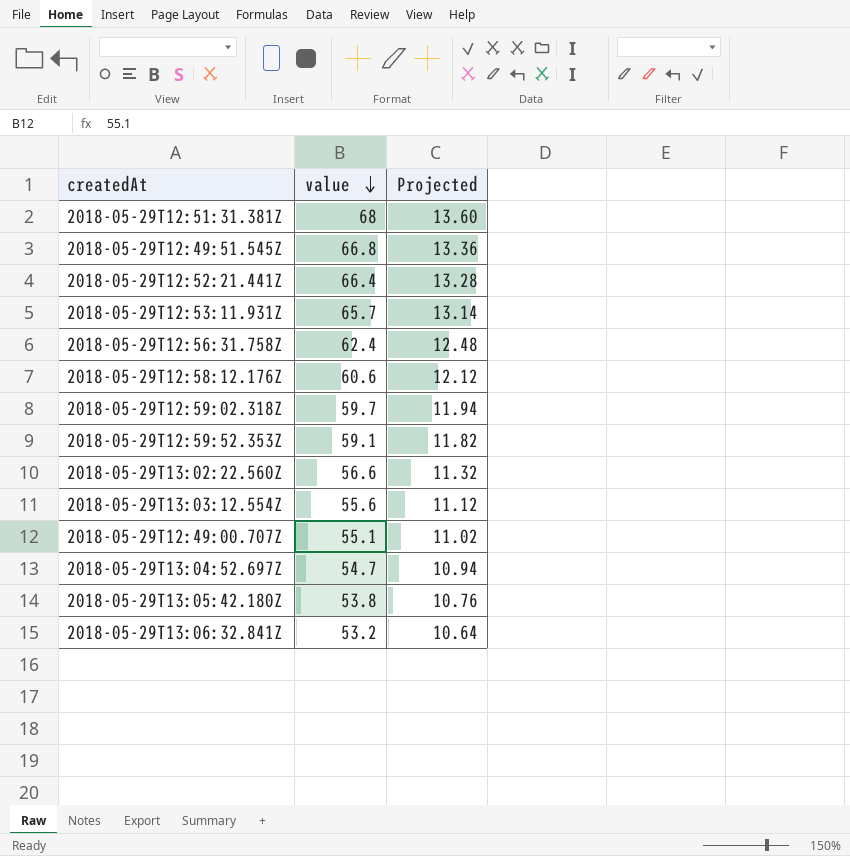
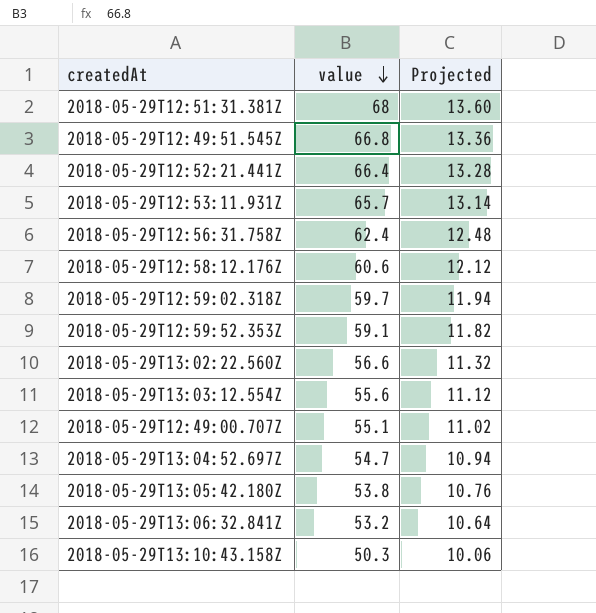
row 2018-05-29T13:10:43.158Z: none -> 50.3 | 10.06

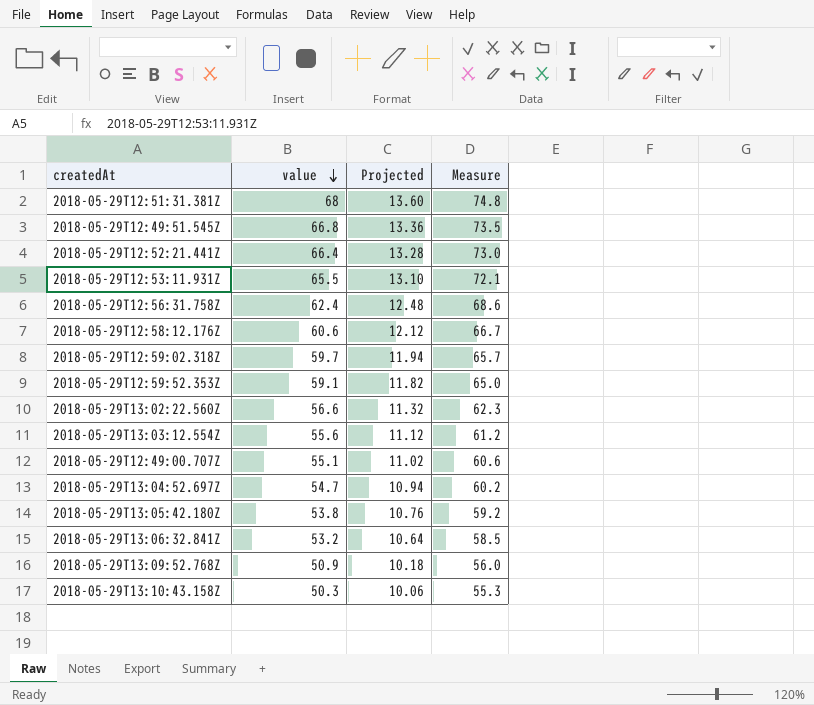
column Measure | formula: none -> [value] * 1.1
2018-05-29T12:53:11.931Z | value: 65.7 -> 65.5
2018-05-29T12:53:11.931Z | Projected: 13.14 -> 13.10
row 2018-05-29T13:09:52.768Z: none -> 50.9 | 10.18 | 56.0

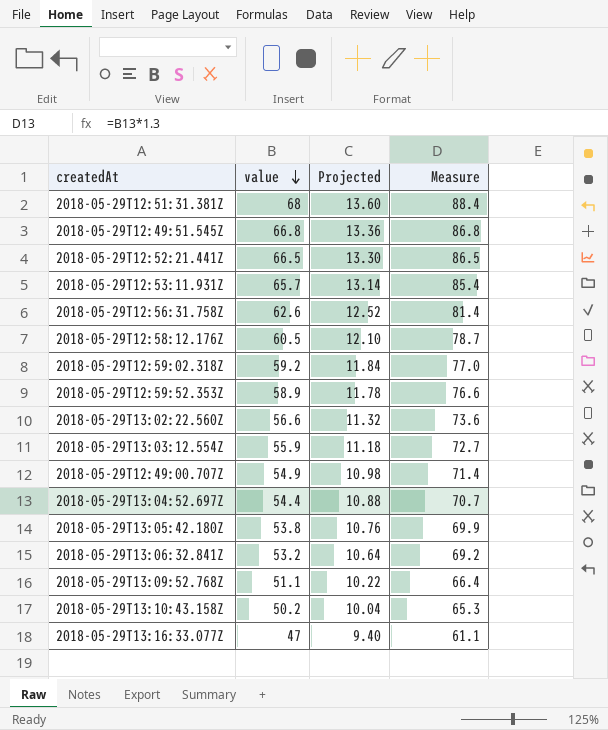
column Measure | formula: [value] * 1.1 -> [value] * 1.3
2018-05-29T12:52:21.441Z | value: 66.4 -> 66.5
2018-05-29T12:52:21.441Z | Projected: 13.28 -> 13.30
2018-05-29T12:53:11.931Z | value: 65.5 -> 65.7
2018-05-29T12:53:11.931Z | Projected: 13.10 -> 13.14
2018-05-29T12:56:31.758Z | value: 62.4 -> 62.6
2018-05-29T12:56:31.758Z | Projected: 12.48 -> 12.52
2018-05-29T12:58:12.176Z | value: 60.6 -> 60.5
2018-05-29T12:58:12.176Z | Projected: 12.12 -> 12.10
2018-05-29T12:59:02.318Z | value: 59.7 -> 59.2
2018-05-29T12:59:02.318Z | Projected: 11.94 -> 11.84
2018-05-29T12:59:52.353Z | value: 59.1 -> 58.9
2018-05-29T12:59:52.353Z | Projected: 11.82 -> 11.78
2018-05-29T13:03:12.554Z | value: 55.6 -> 55.9
2018-05-29T13:03:12.554Z | Projected: 11.12 -> 11.18
2018-05-29T12:49:00.707Z | value: 55.1 -> 54.9
2018-05-29T12:49:00.707Z | Projected: 11.02 -> 10.98
2018-05-29T13:04:52.697Z | value: 54.7 -> 54.4
2018-05-29T13:04:52.697Z | Projected: 10.94 -> 10.88
2018-05-29T13:09:52.768Z | value: 50.9 -> 51.1
2018-05-29T13:09:52.768Z | Projected: 10.18 -> 10.22
2018-05-29T13:10:43.158Z | value: 50.3 -> 50.2
2018-05-29T13:10:43.158Z | Projected: 10.06 -> 10.04
row 2018-05-29T13:16:33.077Z: none -> 47 | 9.40 | 61.1

